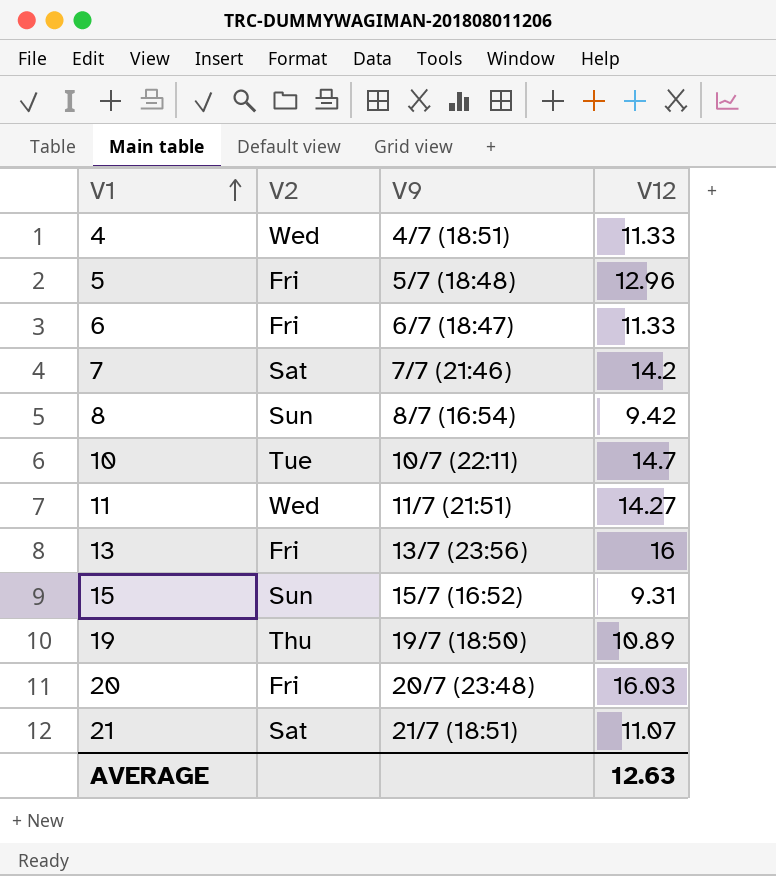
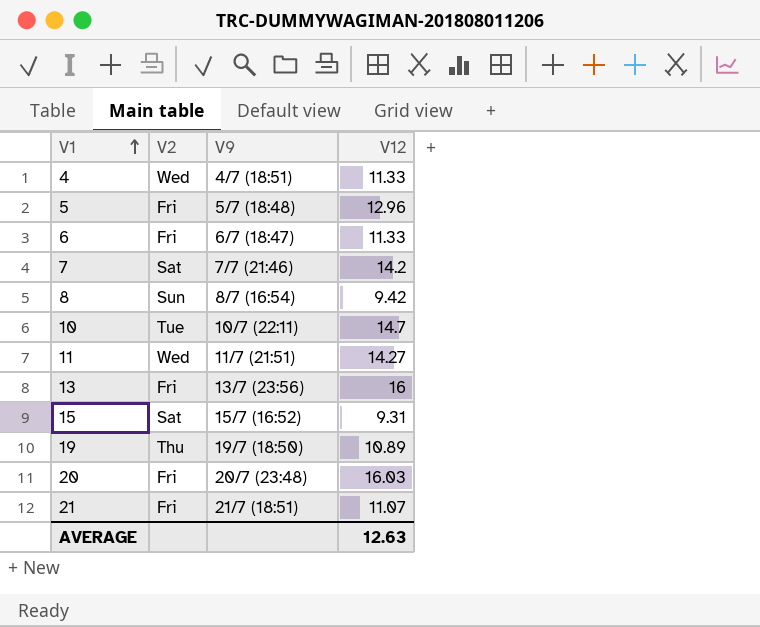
15 | V2: Sun -> Sat
21 | V2: Sat -> Fri

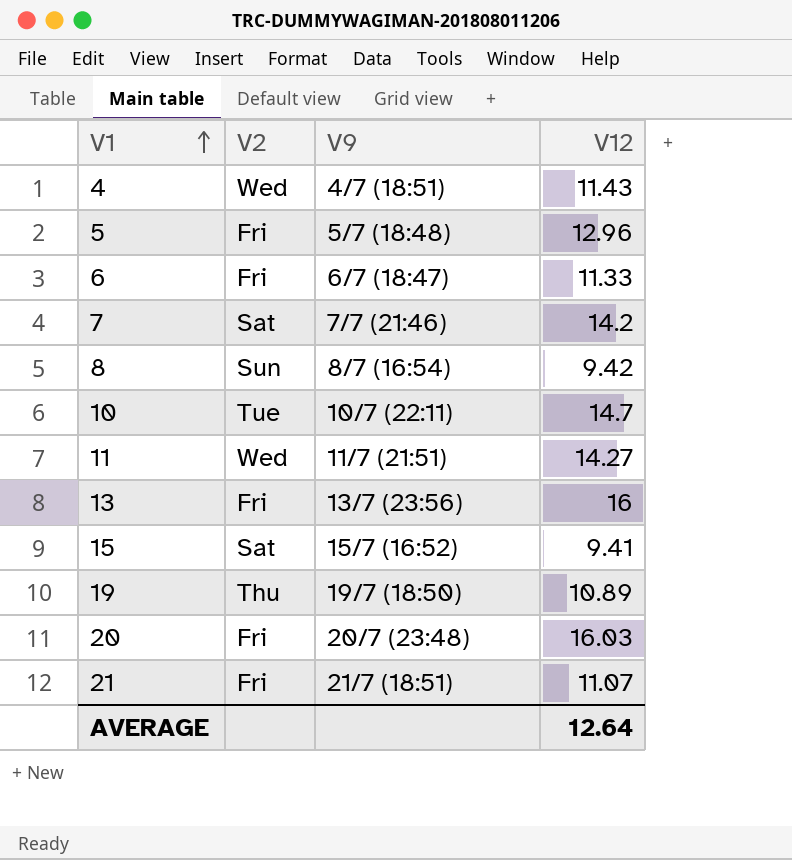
4 | V12: 11.33 -> 11.43
15 | V12: 9.31 -> 9.41
AVERAGE | V12: 12.63 -> 12.64

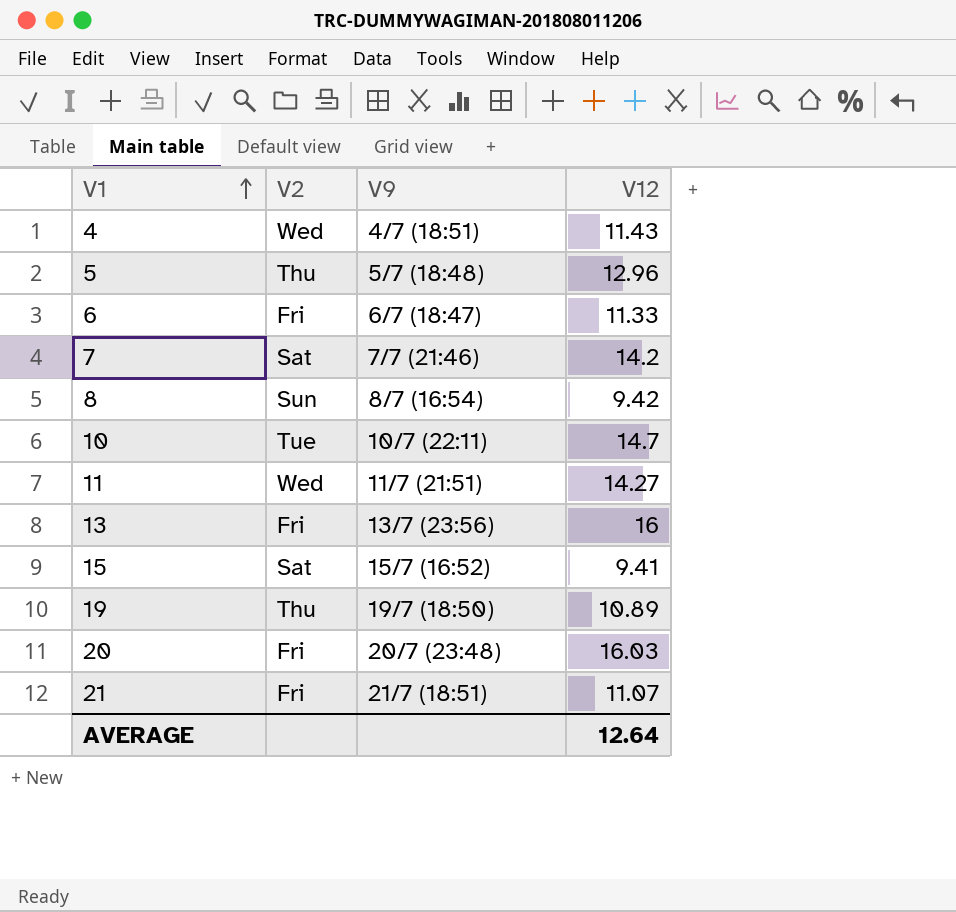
5 | V2: Fri -> Thu

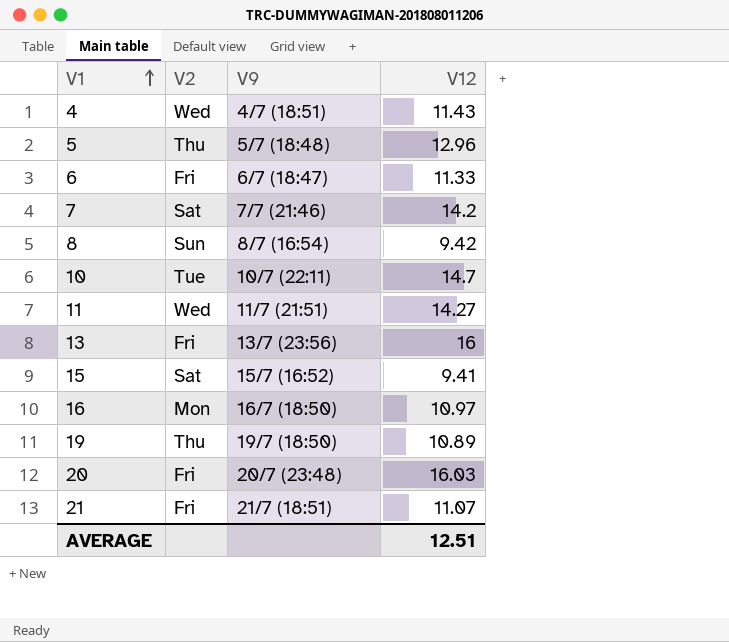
row 16: none -> Mon | 16/7 (18:50) | 10.97
AVERAGE | V12: 12.64 -> 12.51

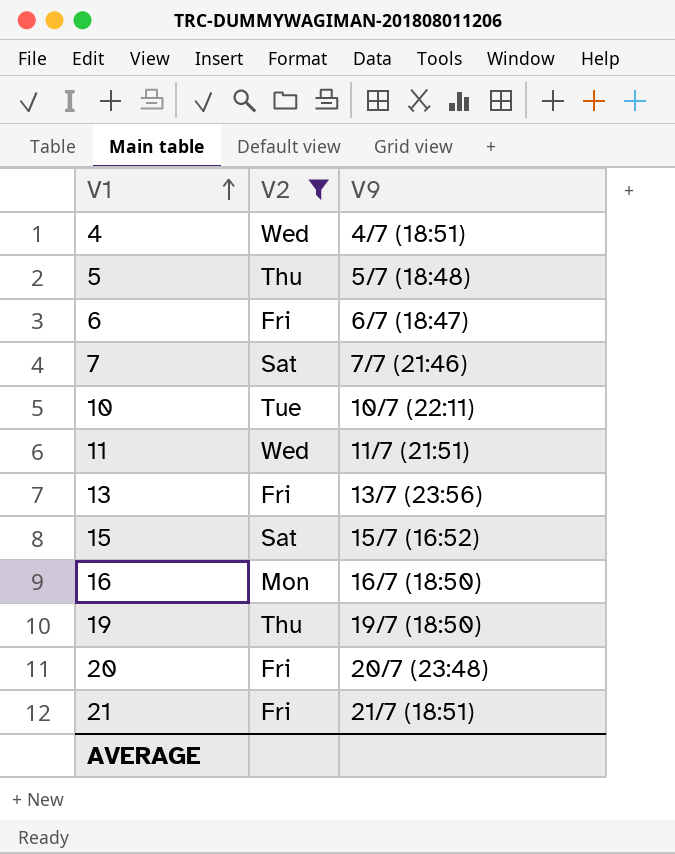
filter: none -> V2 != Sun
column V12 | position: 4 -> none

